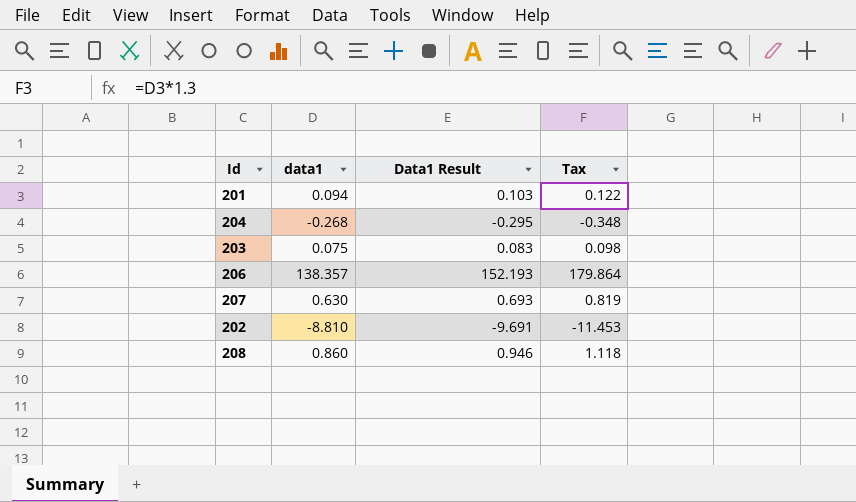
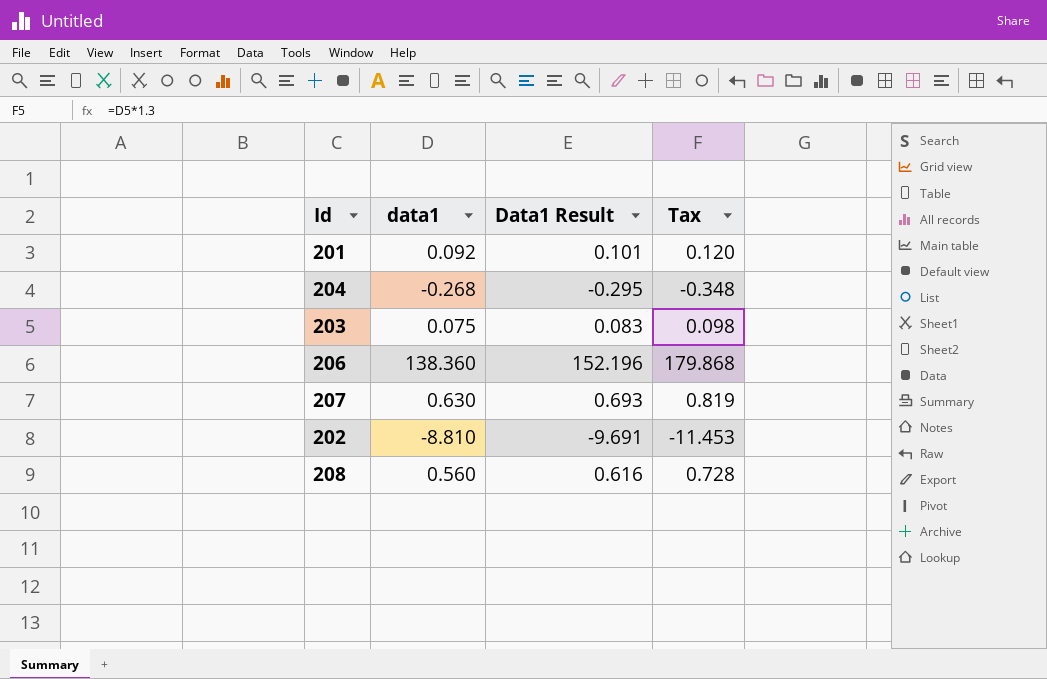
201 | data1: 0.094 -> 0.092
201 | Data1 Result: 0.103 -> 0.101
201 | Tax: 0.122 -> 0.120
206 | data1: 138.357 -> 138.360
206 | Data1 Result: 152.193 -> 152.196
206 | Tax: 179.864 -> 179.868
208 | data1: 0.860 -> 0.560
208 | Data1 Result: 0.946 -> 0.616
208 | Tax: 1.118 -> 0.728

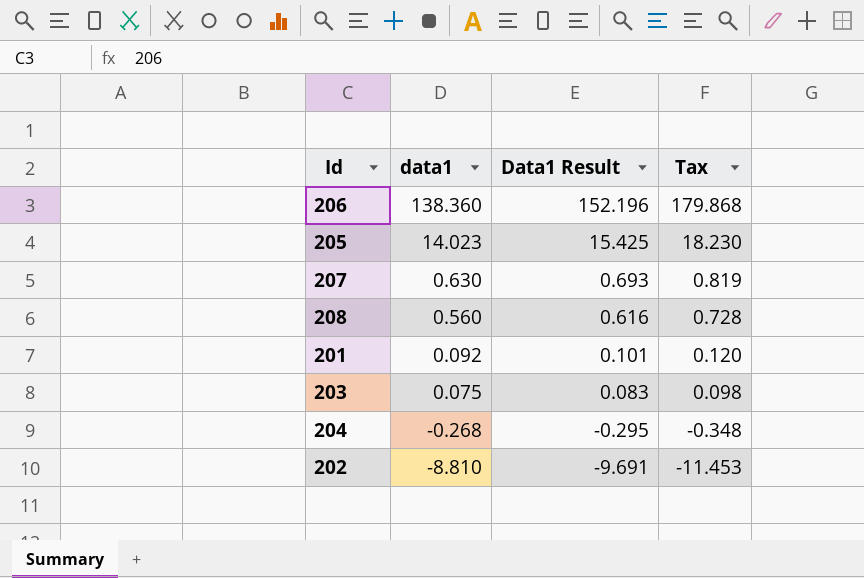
row order: none -> data1 descending
row 205: none -> 14.023 | 15.425 | 18.230

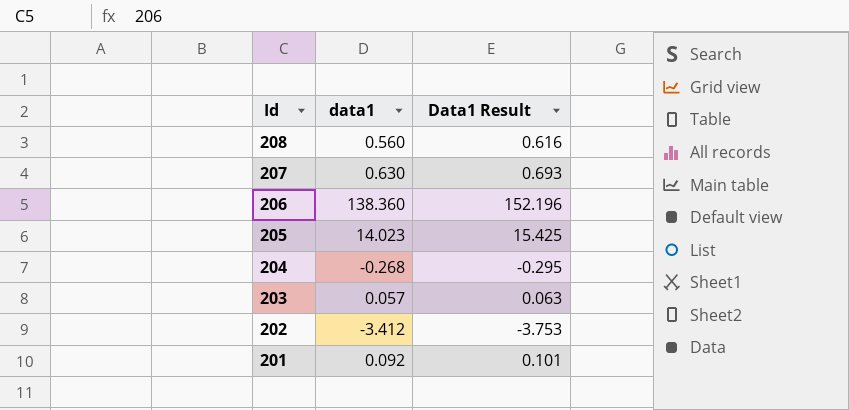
row order: data1 descending -> Id descending
column Tax | formula: [data1] * 1.3 -> none
203 | data1: 0.075 -> 0.057
203 | Data1 Result: 0.083 -> 0.063
202 | data1: -8.810 -> -3.412
202 | Data1 Result: -9.691 -> -3.753

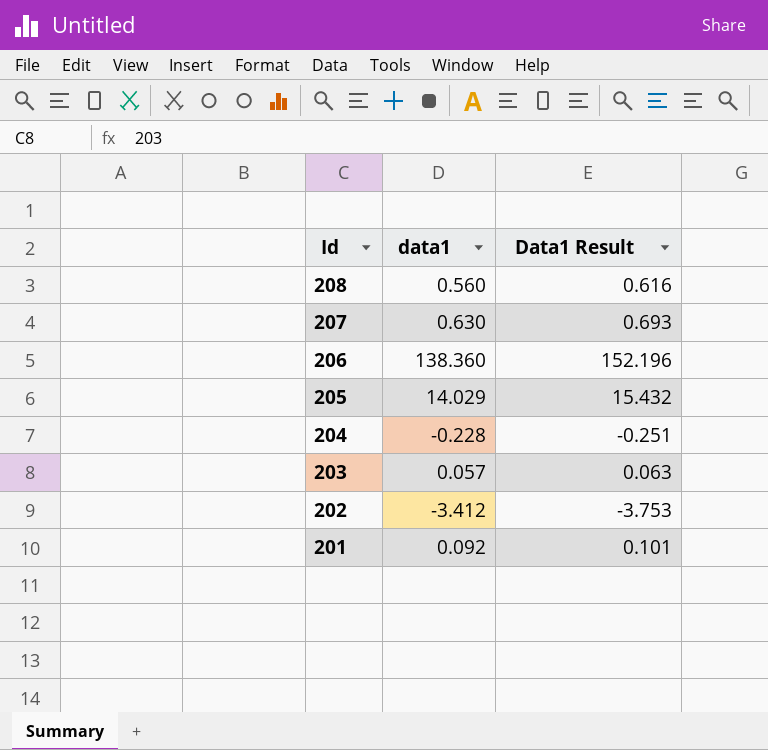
205 | data1: 14.023 -> 14.029
205 | Data1 Result: 15.425 -> 15.432
204 | data1: -0.268 -> -0.228
204 | Data1 Result: -0.295 -> -0.251

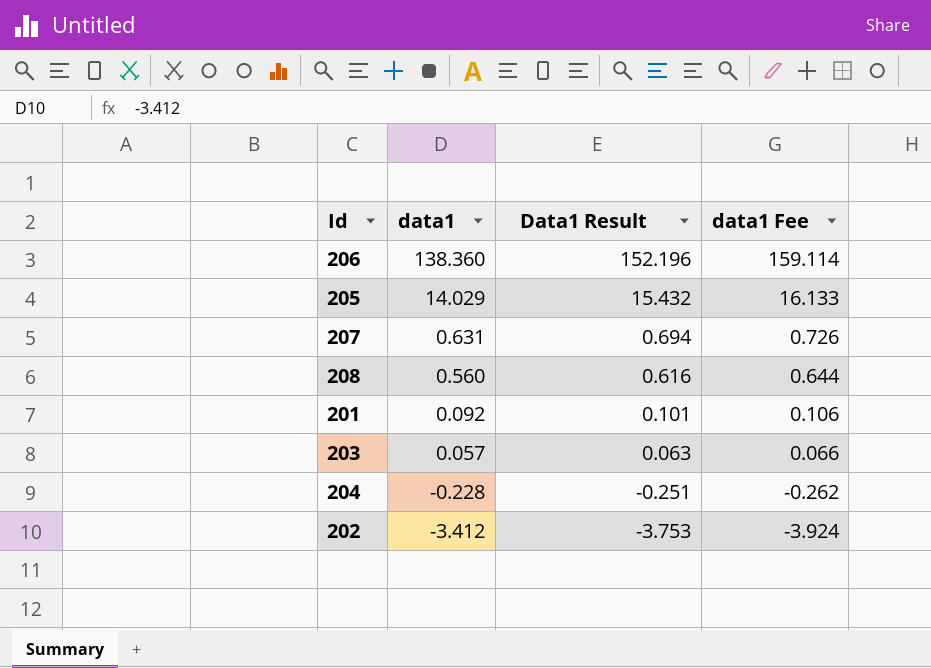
row order: Id descending -> data1 descending
column data1 Fee | formula: none -> [data1] * 1.15
207 | data1: 0.630 -> 0.631
207 | Data1 Result: 0.693 -> 0.694

